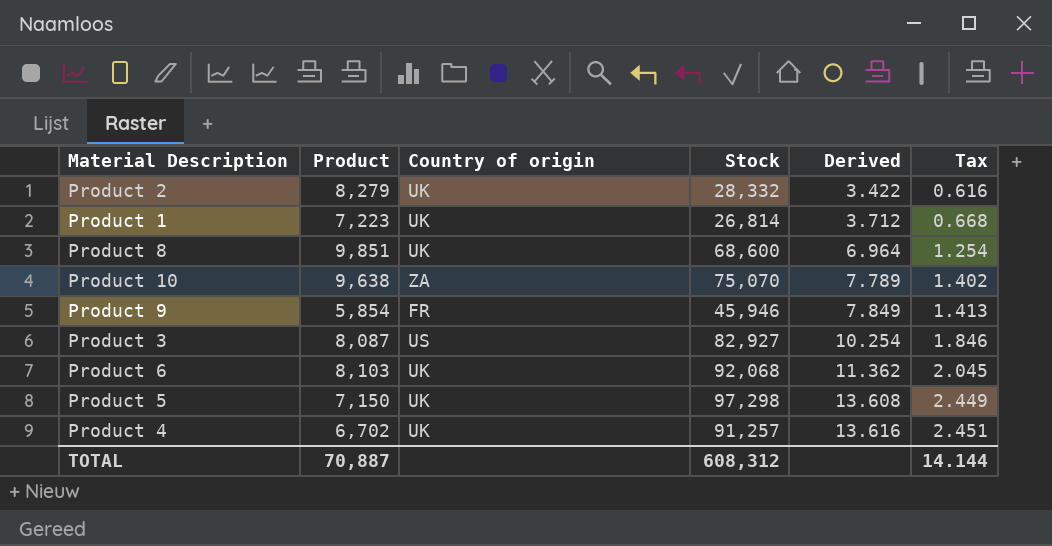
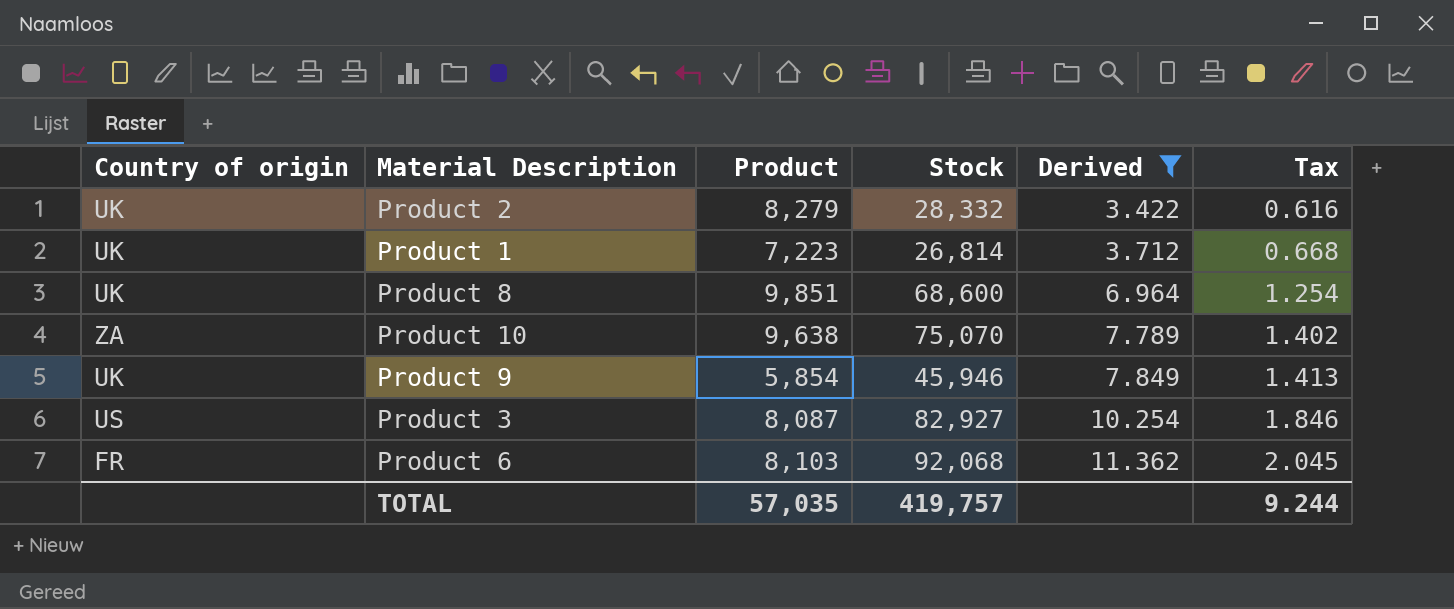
filter: none -> Derived <= 11.362
column Country of origin | position: 3 -> 1
Product 9 | Country of origin: FR -> UK
Product 6 | Country of origin: UK -> FR
TOTAL | Product: 70,887 -> 57,035
TOTAL | Stock: 608,312 -> 419,757
TOTAL | Tax: 14.144 -> 9.244

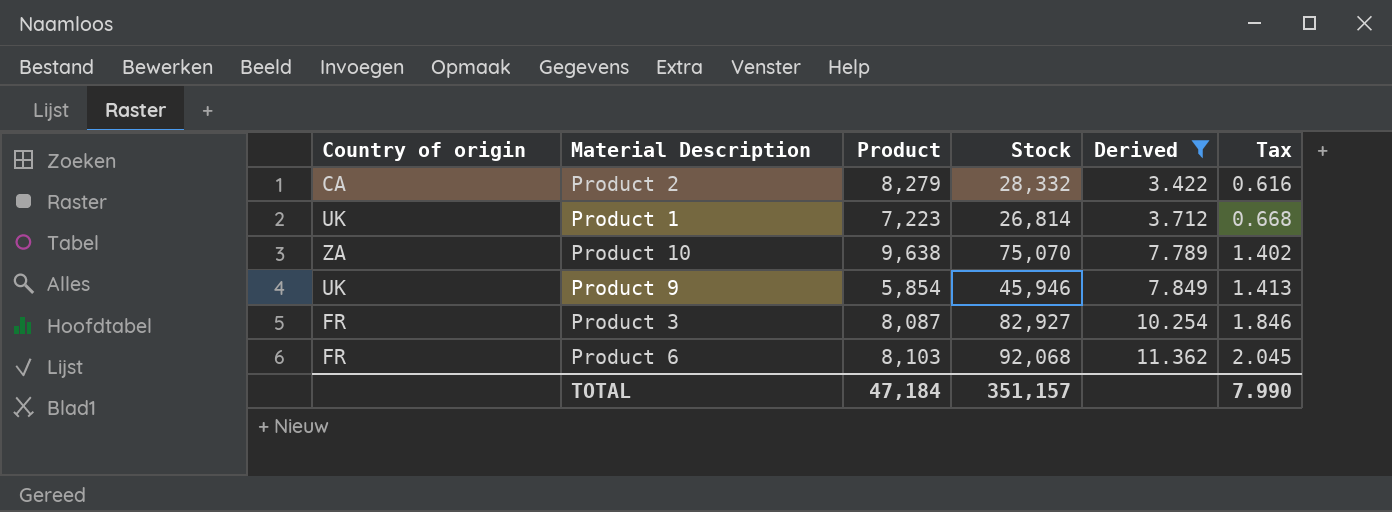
row Product 8: UK | 9,851 | 68,600 | 6.964 | 1.254 -> none
Product 2 | Country of origin: UK -> CA
Product 3 | Country of origin: US -> FR
TOTAL | Product: 57,035 -> 47,184
TOTAL | Stock: 419,757 -> 351,157
TOTAL | Tax: 9.244 -> 7.990

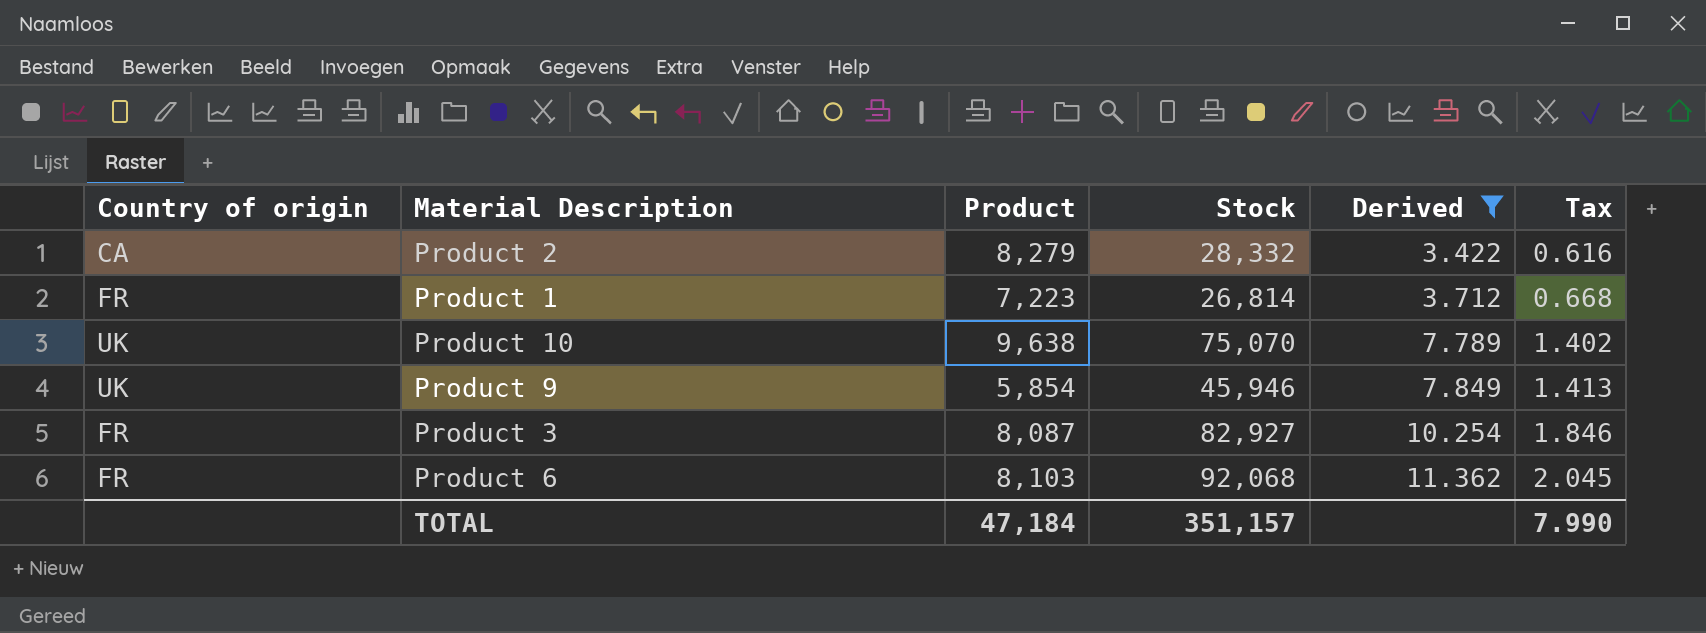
Product 1 | Country of origin: UK -> FR
Product 10 | Country of origin: ZA -> UK

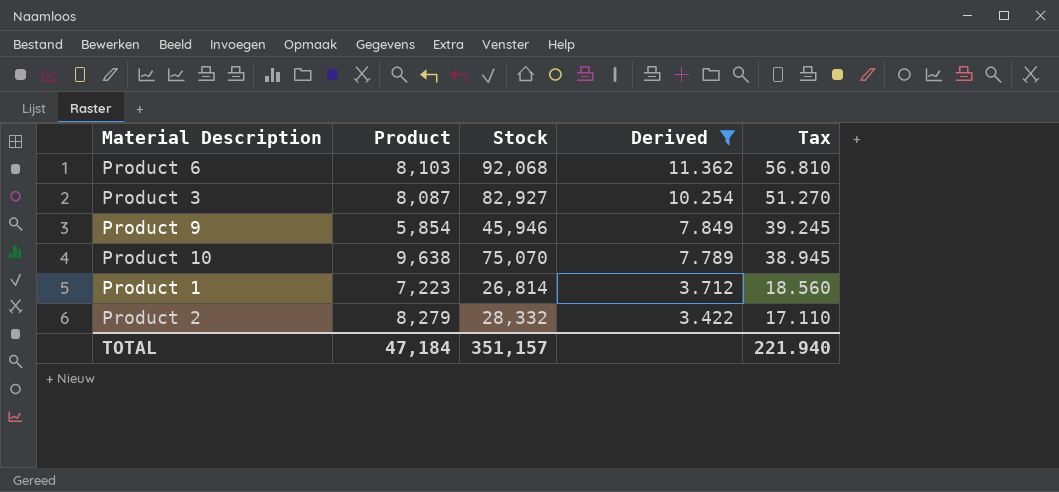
row order: Derived ascending -> Derived descending
column Country of origin | position: 1 -> none
column Tax | formula: [Derived] * 0.18 -> [Derived] * 5
TOTAL | Tax: 7.990 -> 221.940

